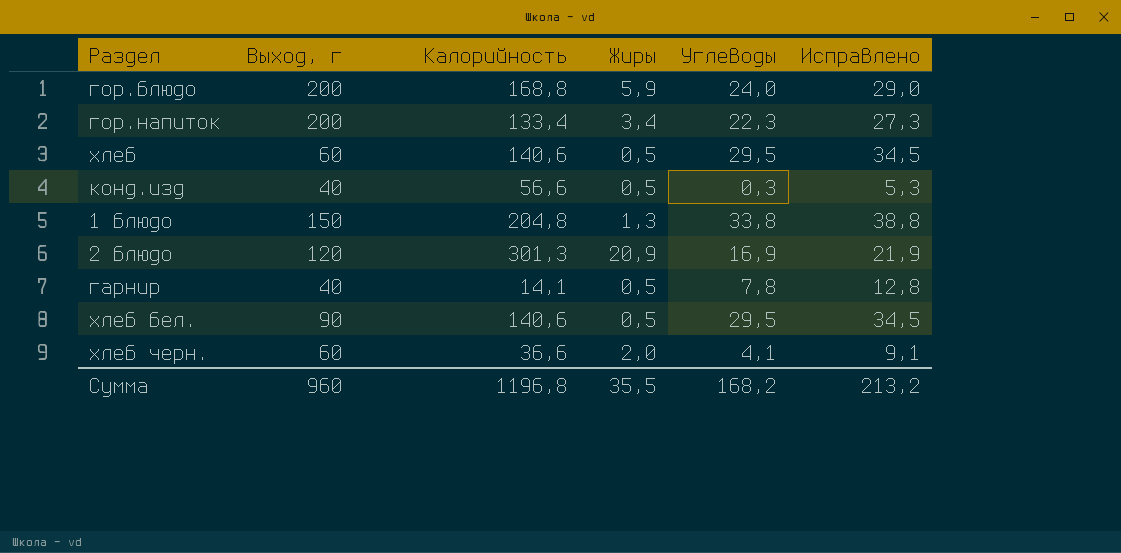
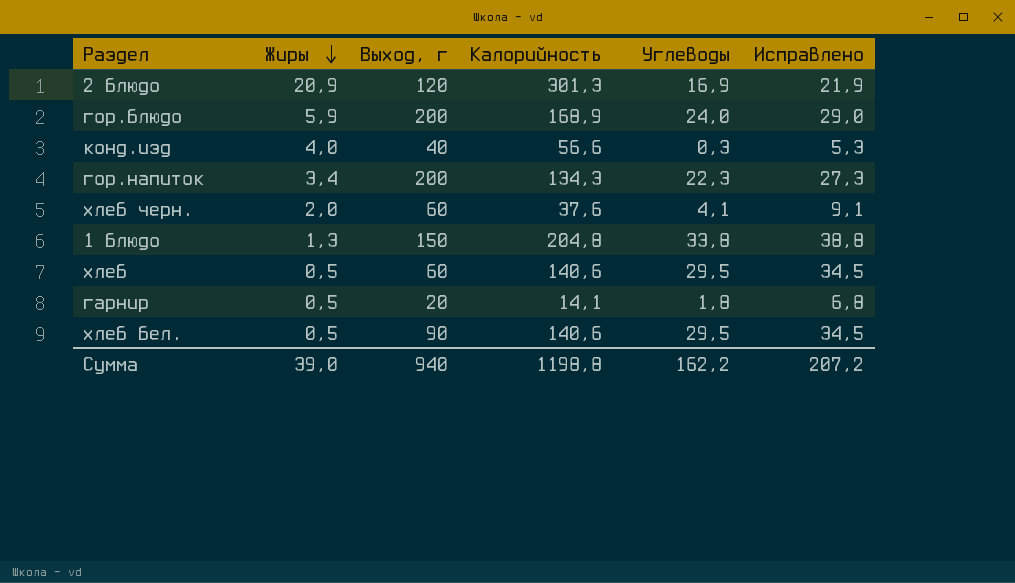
row order: none -> Жиры descending
column Жиры | position: 4 -> 2
гор.блюдо | Калорийность: 168,8 -> 168,9
конд.изд | Жиры: 0,5 -> 4,0
гор.напиток | Калорийность: 133,4 -> 134,3
хлеб черн. | Калорийность: 36,6 -> 37,6
гарнир | Выход, г: 40 -> 20
гарнир | Углеводы: 7,8 -> 1,8
гарнир | Исправлено: 12,8 -> 6,8
Сумма | Жиры: 35,5 -> 39,0
Сумма | Выход, г: 960 -> 940
Сумма | Калорийность: 1196,8 -> 1198,8
Сумма | Углеводы: 168,2 -> 162,2
Сумма | Исправлено: 213,2 -> 207,2

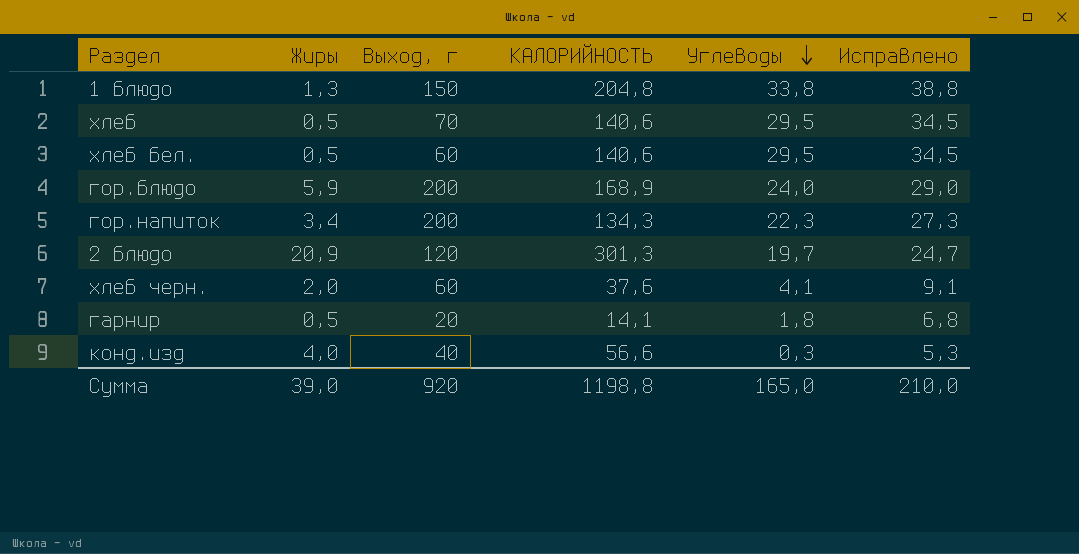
row order: Жиры descending -> Углеводы descending
column name: Калорийность -> КАЛОРИЙНОСТЬ
хлеб | Выход, г: 60 -> 70
хлеб бел. | Выход, г: 90 -> 60
2 блюдо | Углеводы: 16,9 -> 19,7
2 блюдо | Исправлено: 21,9 -> 24,7
Сумма | Выход, г: 940 -> 920
Сумма | Углеводы: 162,2 -> 165,0
Сумма | Исправлено: 207,2 -> 210,0

